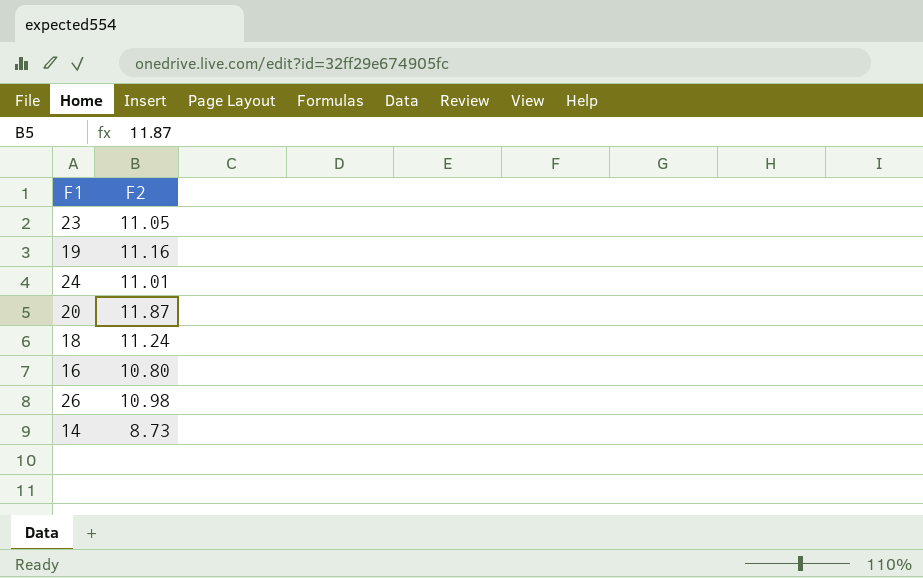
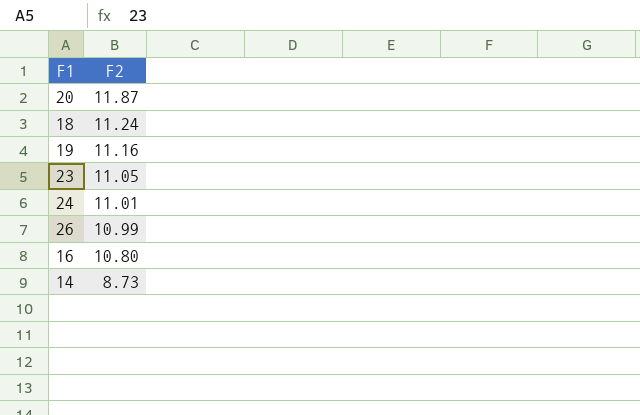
row order: none -> F2 descending
26 | F2: 10.98 -> 10.99

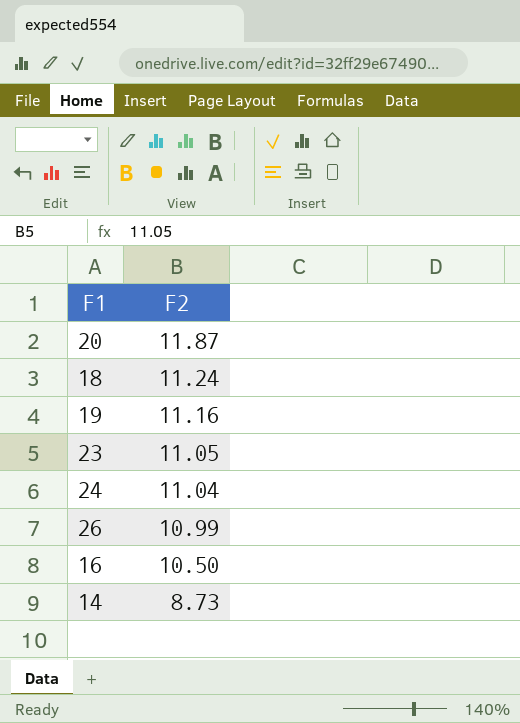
24 | F2: 11.01 -> 11.04
16 | F2: 10.80 -> 10.50

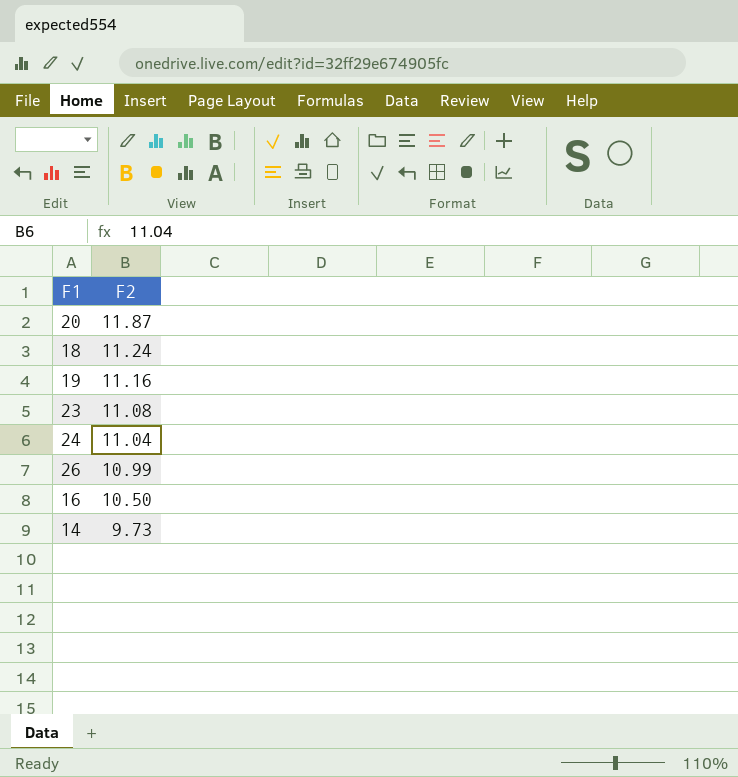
23 | F2: 11.05 -> 11.08
14 | F2: 8.73 -> 9.73

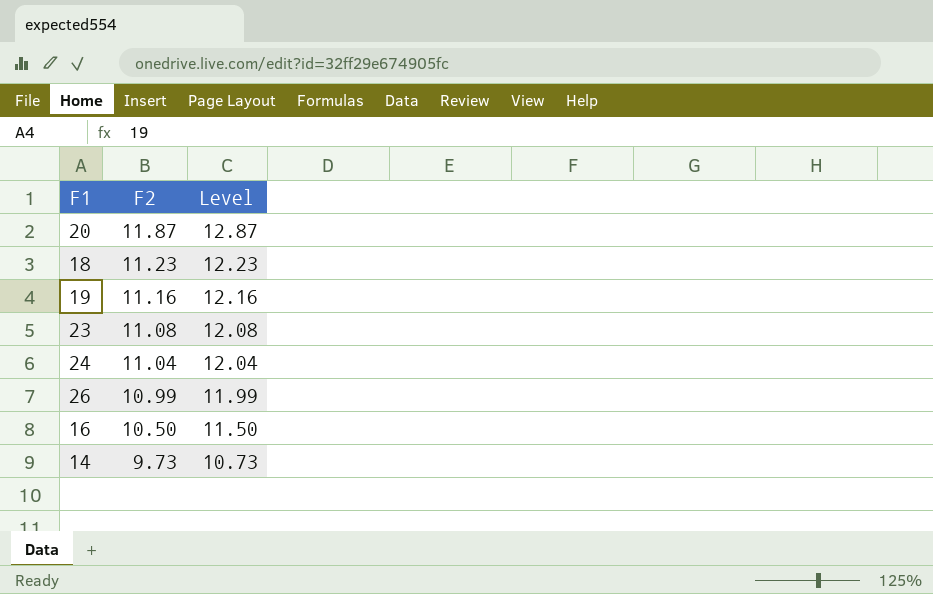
column Level | formula: none -> [F2] + 1
18 | F2: 11.24 -> 11.23

